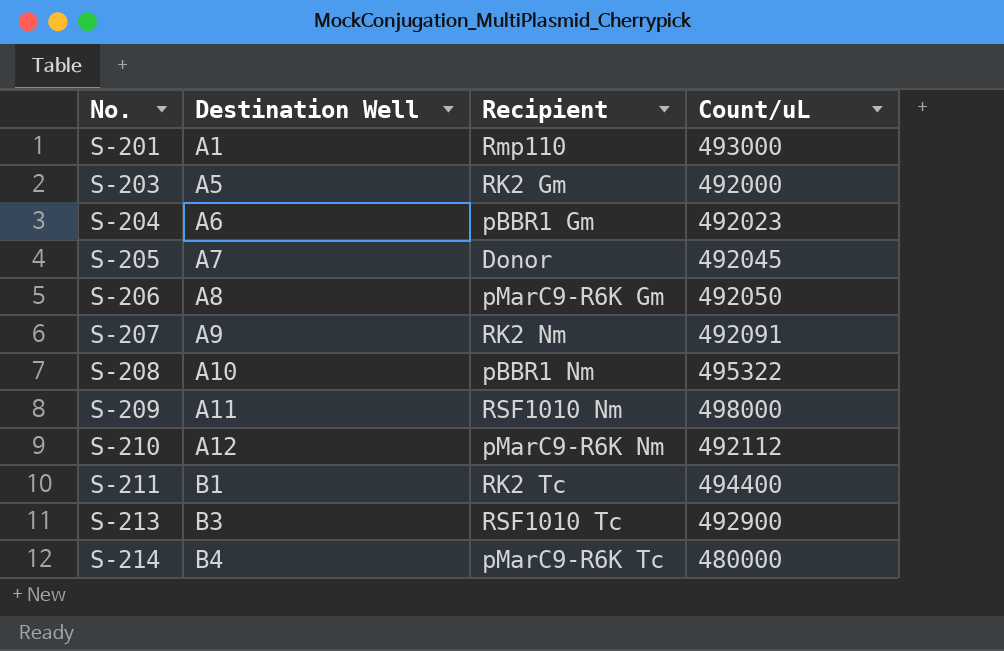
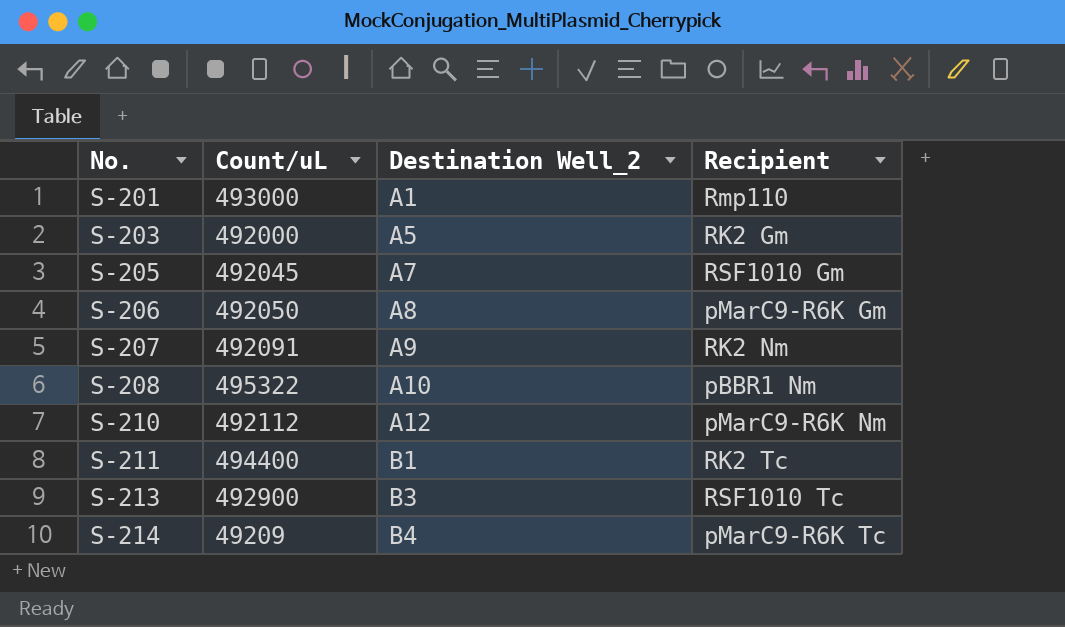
column Count/uL | position: 4 -> 2
column name: Destination Well -> Destination Well_2
row S-204: A6 | pBBR1 Gm | 492023 -> none
row S-209: A11 | RSF1010 Nm | 498000 -> none
S-205 | Recipient: Donor -> RSF1010 Gm
S-214 | Count/uL: 480000 -> 49209

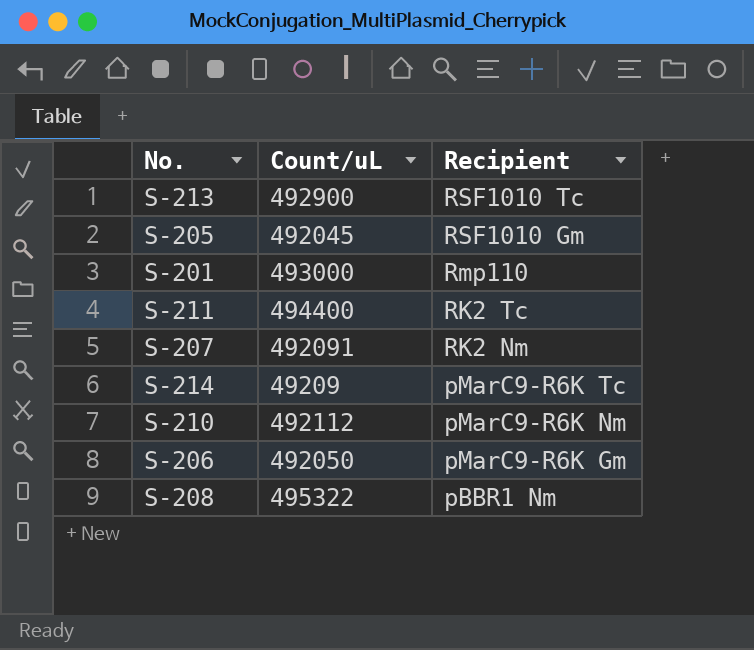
row order: No. ascending -> Recipient descending
column Destination Well_2 | position: 3 -> none
row S-203: 492000 | A5 | RK2 Gm -> none

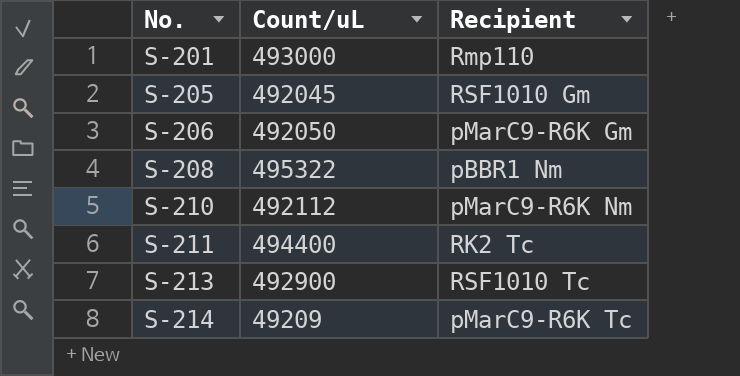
row order: Recipient descending -> No. ascending
row S-207: 492091 | RK2 Nm -> none

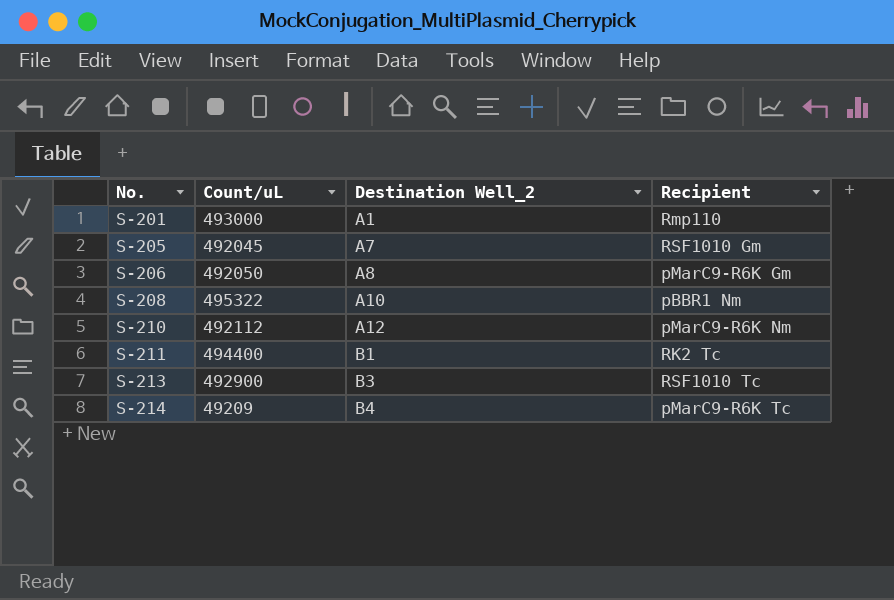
column Destination Well_2 | position: none -> 3

